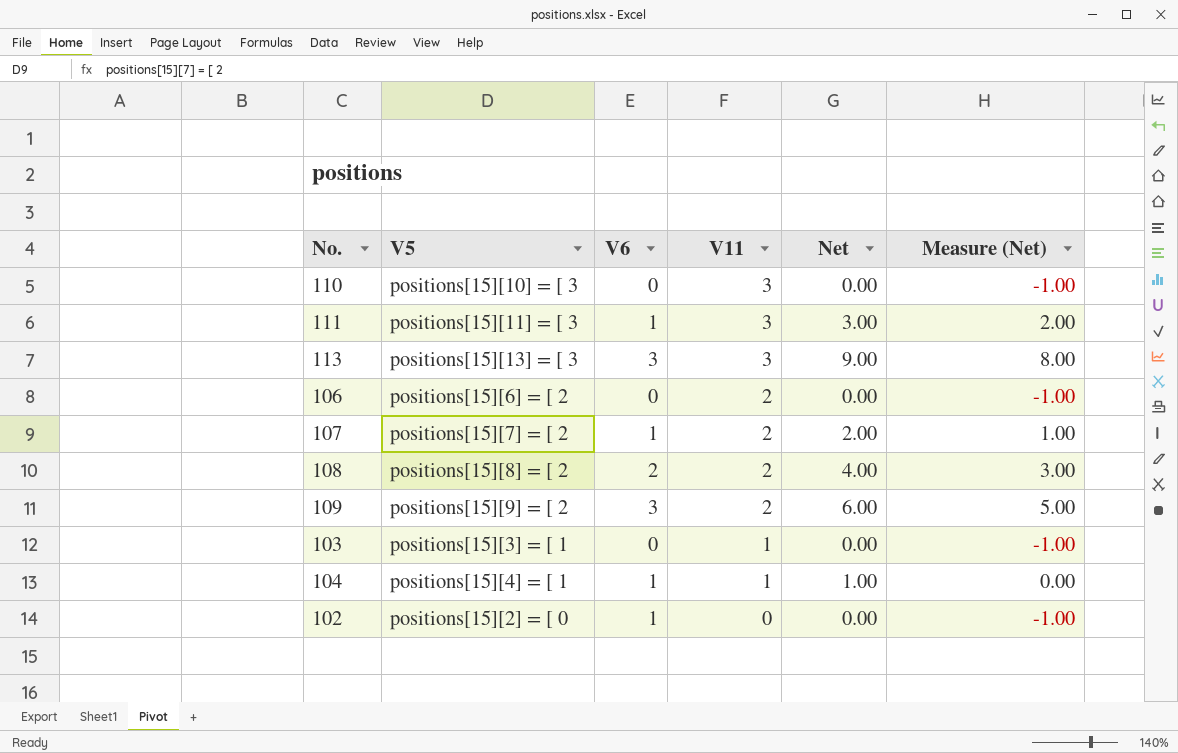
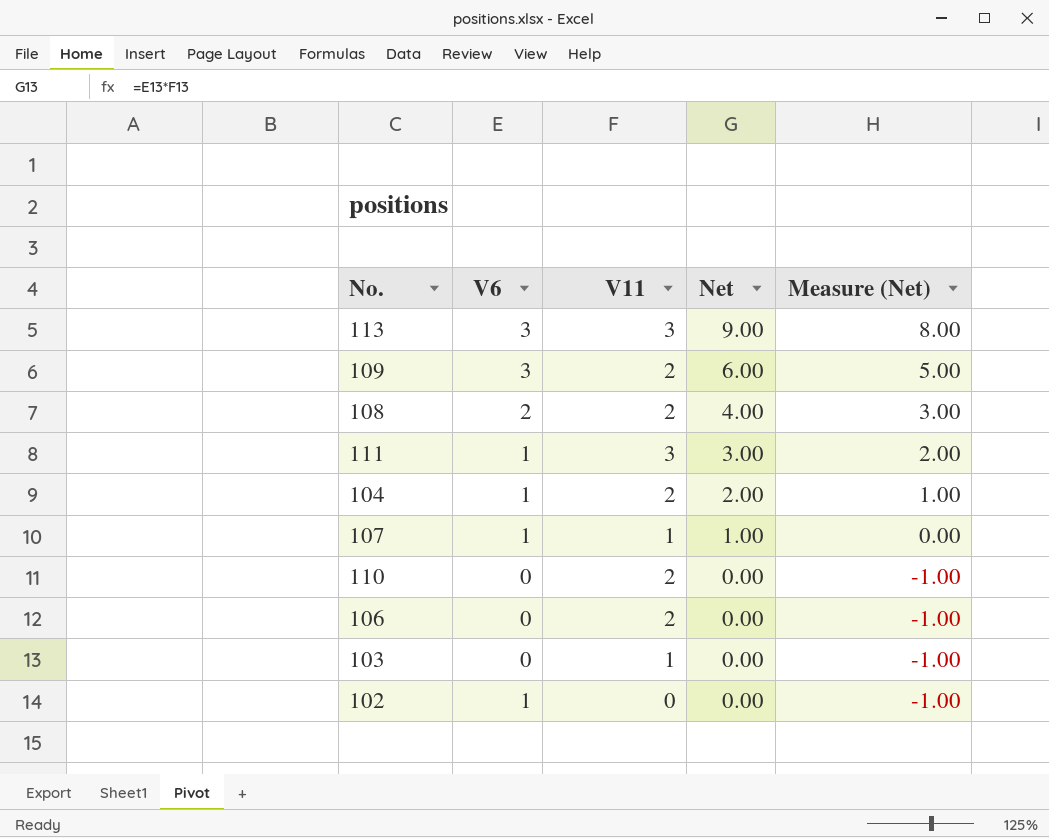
row order: V11 descending -> Net descending
column V5 | position: 2 -> none
104 | V11: 1 -> 2
104 | Net: 1.00 -> 2.00
104 | Measure (Net): 0.00 -> 1.00
107 | V11: 2 -> 1
107 | Net: 2.00 -> 1.00
107 | Measure (Net): 1.00 -> 0.00
110 | V11: 3 -> 2

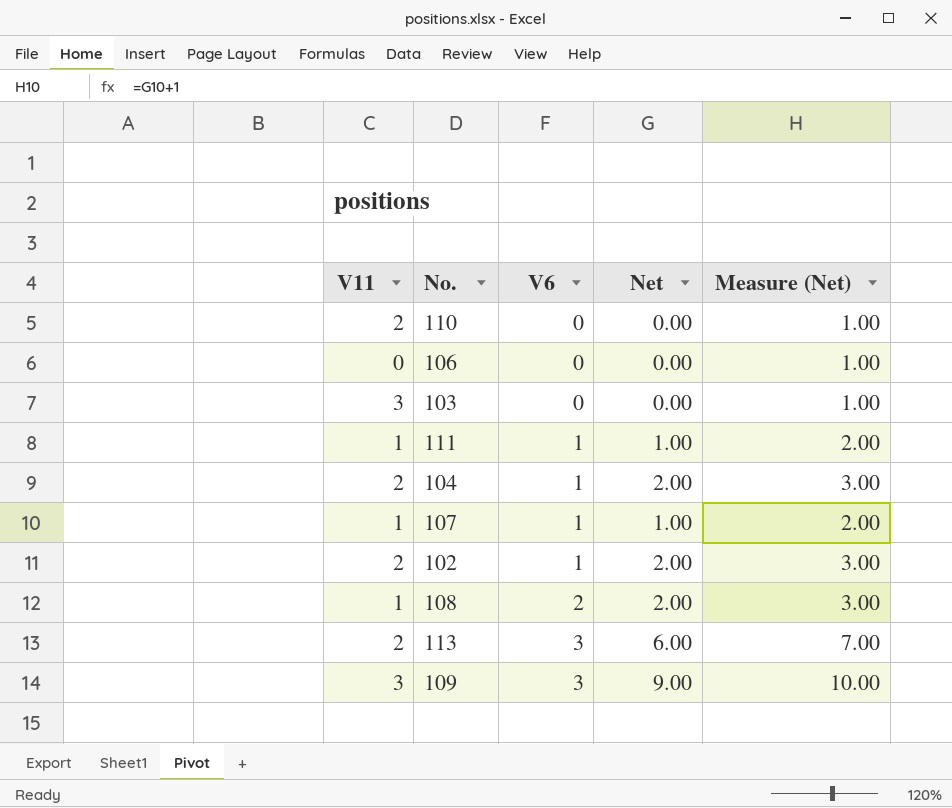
row order: Net descending -> V6 ascending
column V11 | position: 3 -> 1
column Measure (Net) | formula: [Net] - 1 -> [Net] + 1
106 | V11: 2 -> 0
103 | V11: 1 -> 3
111 | V11: 3 -> 1
111 | Net: 3.00 -> 1.00
102 | V11: 0 -> 2
102 | Net: 0.00 -> 2.00
108 | V11: 2 -> 1
108 | Net: 4.00 -> 2.00
113 | V11: 3 -> 2
113 | Net: 9.00 -> 6.00
109 | V11: 2 -> 3
109 | Net: 6.00 -> 9.00

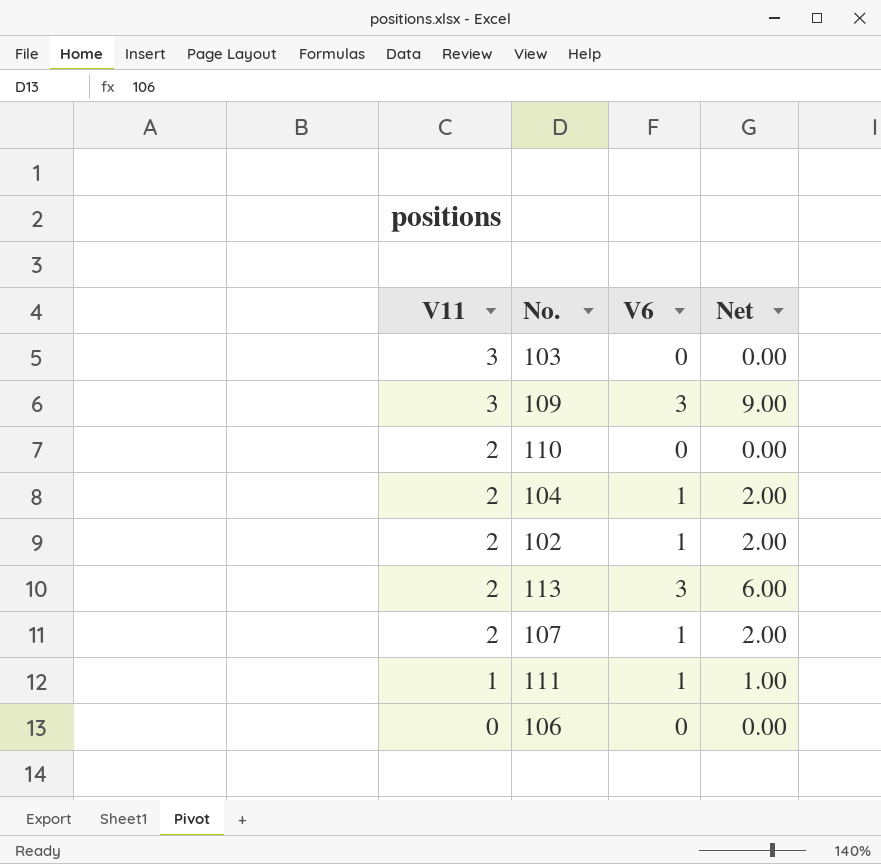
row order: V6 ascending -> V11 descending
column Measure (Net) | formula: [Net] + 1 -> none
row 108: 1 | 2 | 2.00 | 3.00 -> none
107 | V11: 1 -> 2
107 | Net: 1.00 -> 2.00

